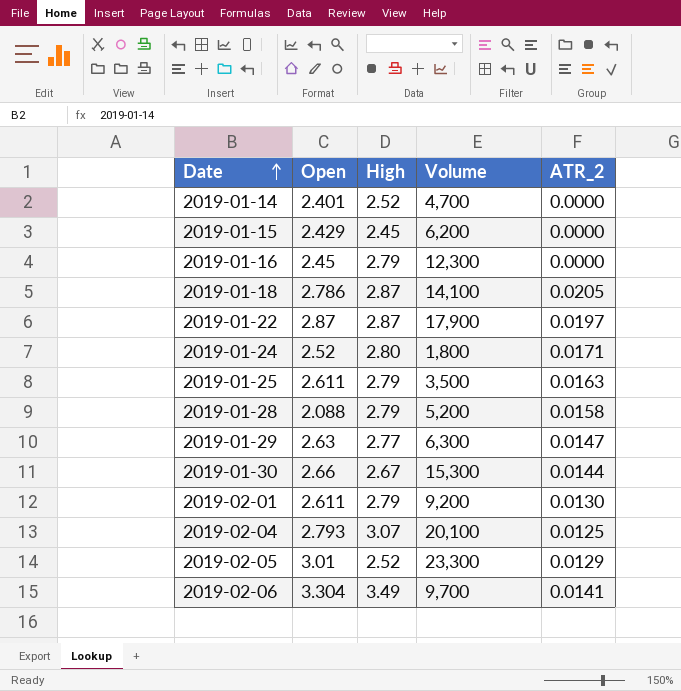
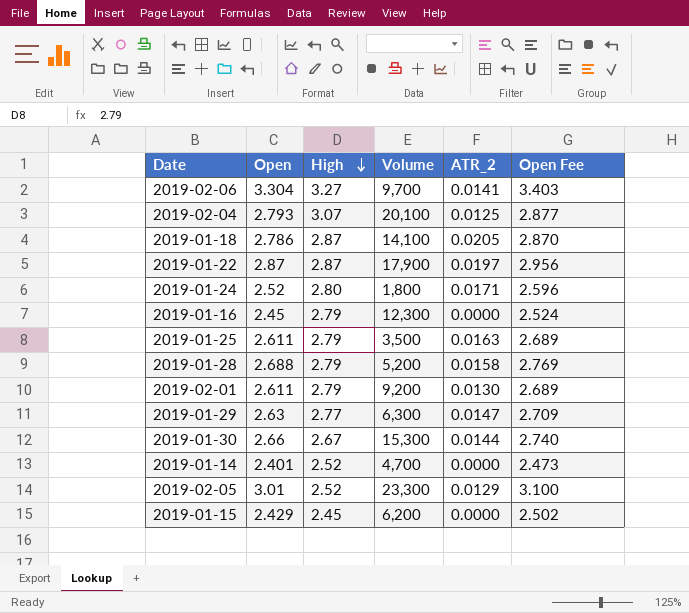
row order: Date ascending -> High descending
column Open Fee | formula: none -> [Open] * 1.03
2019-02-06 | High: 3.49 -> 3.27
2019-01-28 | Open: 2.088 -> 2.688

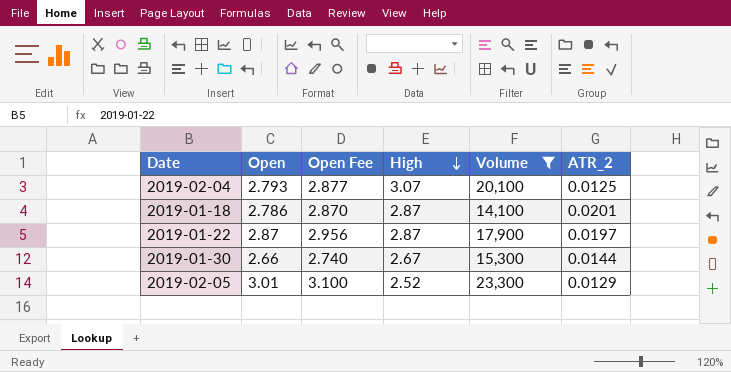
filter: none -> Volume >= 14,100
column Open Fee | position: 6 -> 3
2019-01-18 | ATR_2: 0.0205 -> 0.0201

